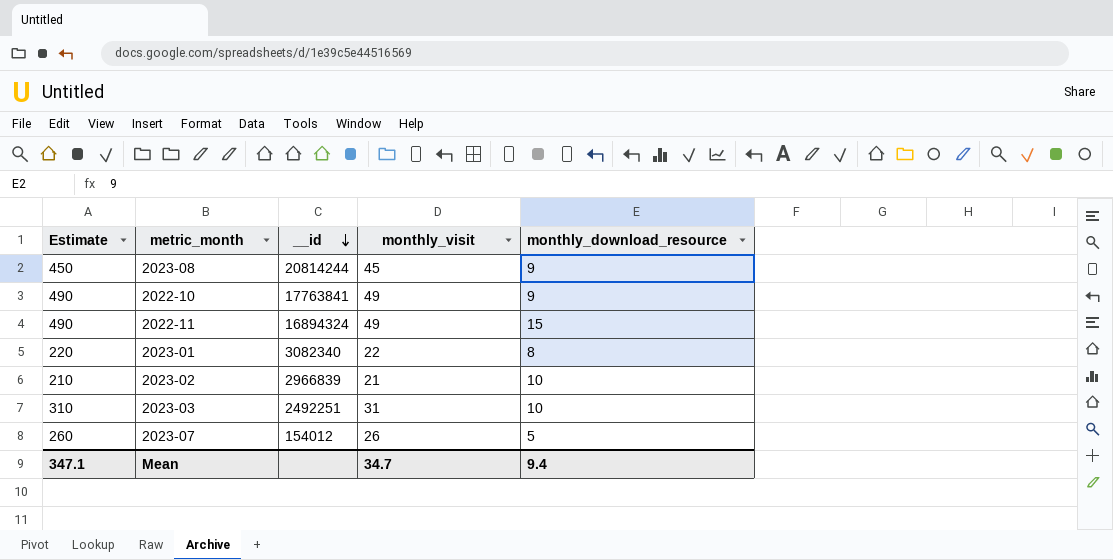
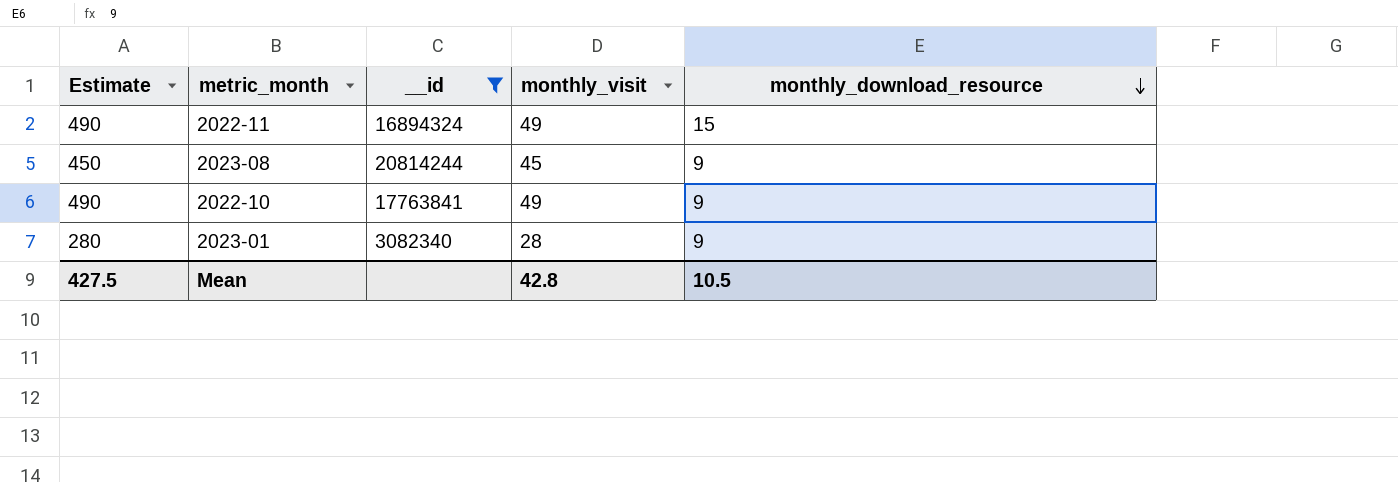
filter: none -> __id >= 3082340
row order: __id descending -> monthly_download_resource descending
2023-01 | Estimate: 220 -> 280
2023-01 | monthly_visit: 22 -> 28
2023-01 | monthly_download_resource: 8 -> 9
Mean | Estimate: 347.1 -> 427.5
Mean | monthly_visit: 34.7 -> 42.8
Mean | monthly_download_resource: 9.4 -> 10.5

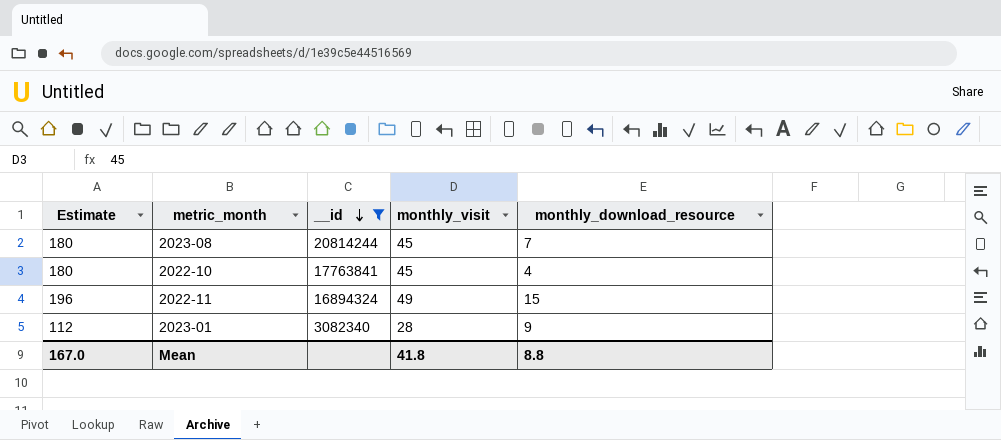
row order: monthly_download_resource descending -> __id descending
column Estimate | formula: [monthly_visit] * 10 -> [monthly_visit] * 4
2023-08 | monthly_download_resource: 9 -> 7
2022-10 | monthly_visit: 49 -> 45
2022-10 | monthly_download_resource: 9 -> 4
Mean | Estimate: 427.5 -> 167.0
Mean | monthly_visit: 42.8 -> 41.8
Mean | monthly_download_resource: 10.5 -> 8.8

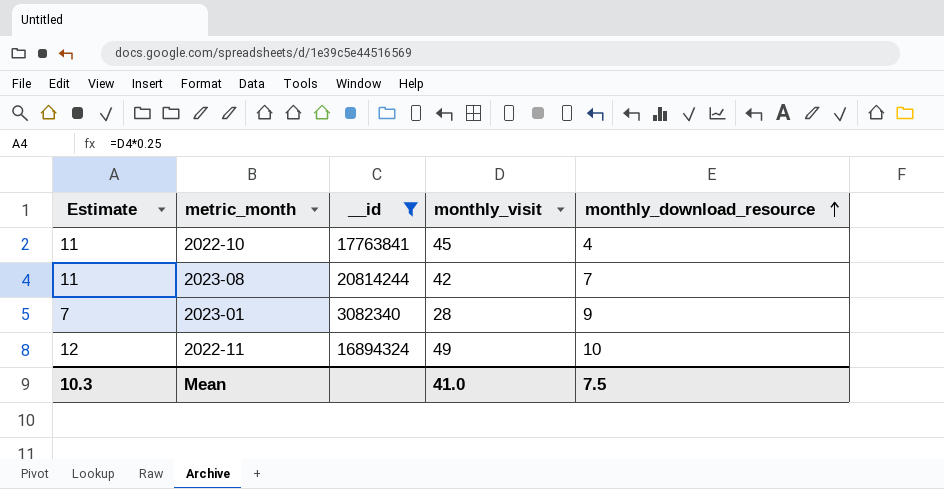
row order: __id descending -> monthly_download_resource ascending
column Estimate | formula: [monthly_visit] * 4 -> [monthly_visit] * 0.25
2023-08 | monthly_visit: 45 -> 42
2022-11 | monthly_download_resource: 15 -> 10
Mean | Estimate: 167.0 -> 10.3
Mean | monthly_visit: 41.8 -> 41.0
Mean | monthly_download_resource: 8.8 -> 7.5

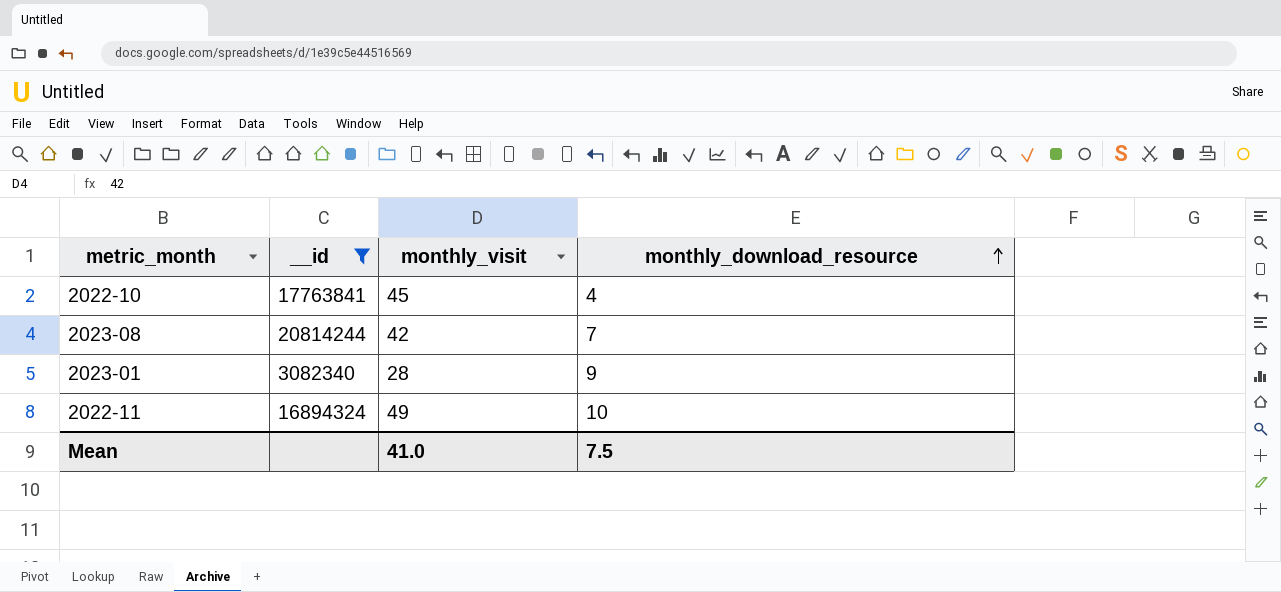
column Estimate | formula: [monthly_visit] * 0.25 -> none

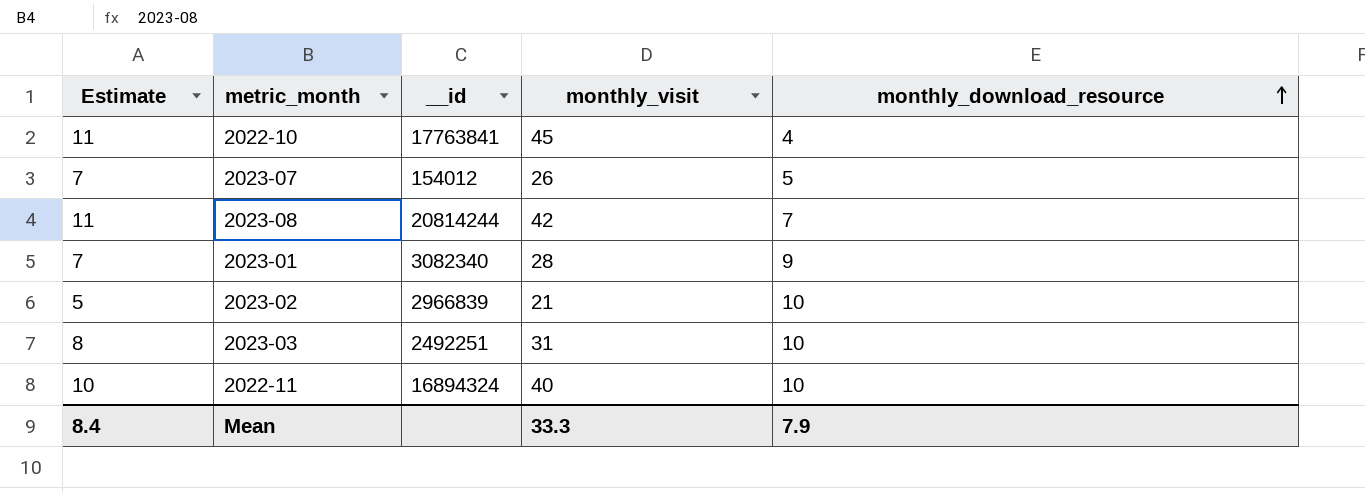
filter: __id >= 3082340 -> none
column Estimate | formula: none -> [monthly_visit] * 0.25
2022-11 | monthly_visit: 49 -> 40
Mean | monthly_visit: 41.0 -> 33.3
Mean | monthly_download_resource: 7.5 -> 7.9

